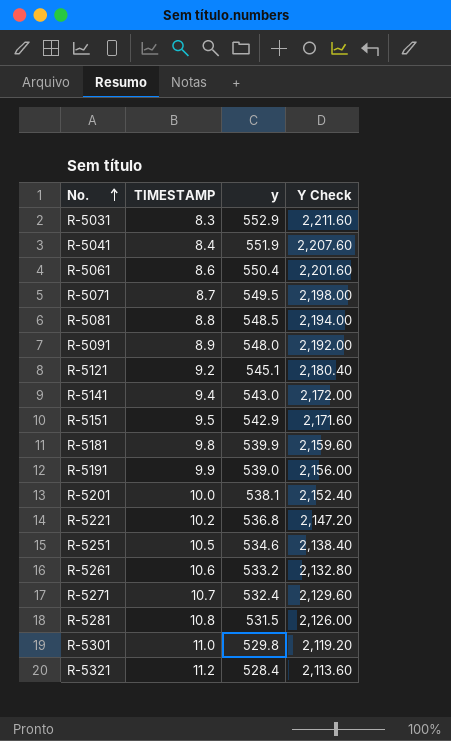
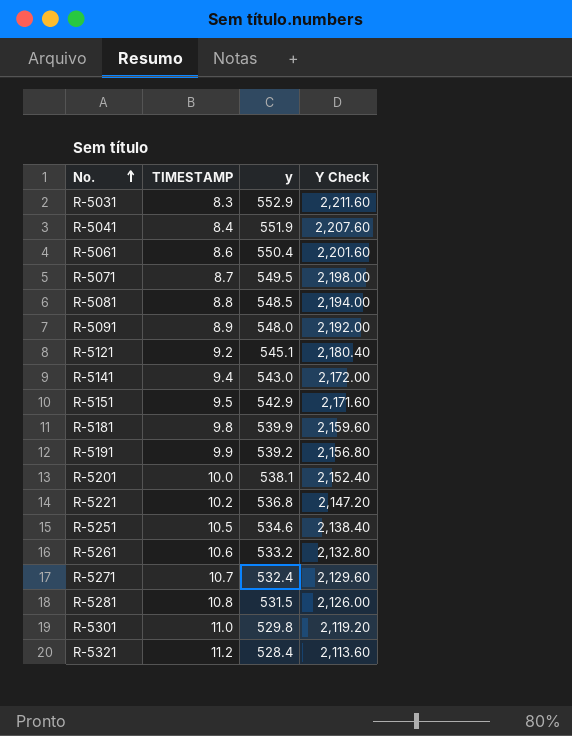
R-5191 | y: 539.0 -> 539.2
R-5191 | Y Check: 2,156.00 -> 2,156.80

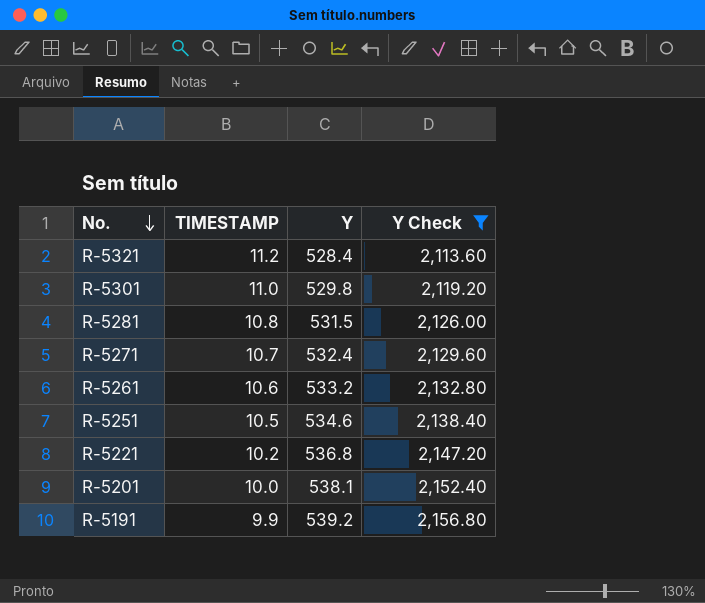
filter: none -> Y Check <= 2,156.80
row order: No. ascending -> No. descending
column name: y -> Y

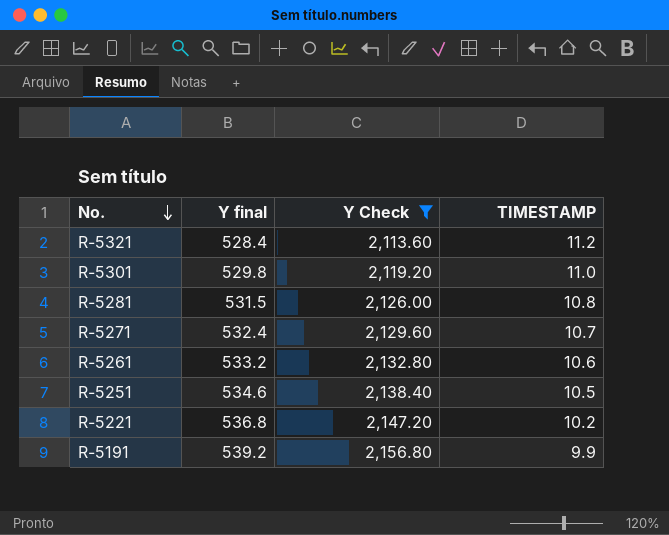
column name: Y -> Y final
column TIMESTAMP | position: 2 -> 4
row R-5201: 10.0 | 538.1 | 2,152.40 -> none

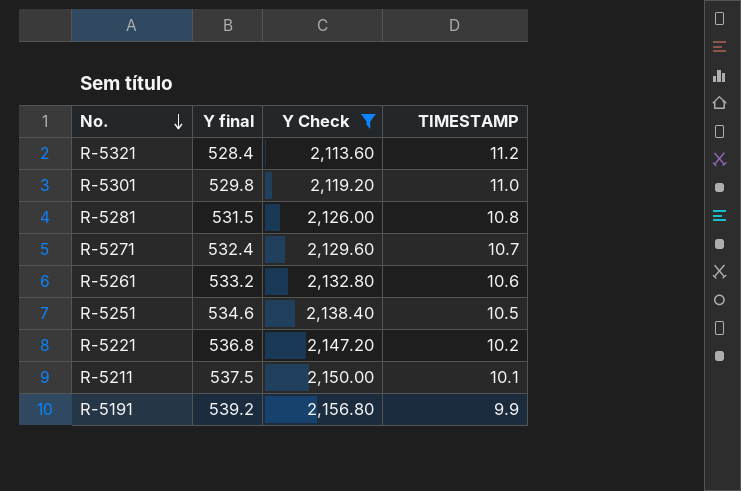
row R-5211: none -> 537.5 | 2,150.00 | 10.1

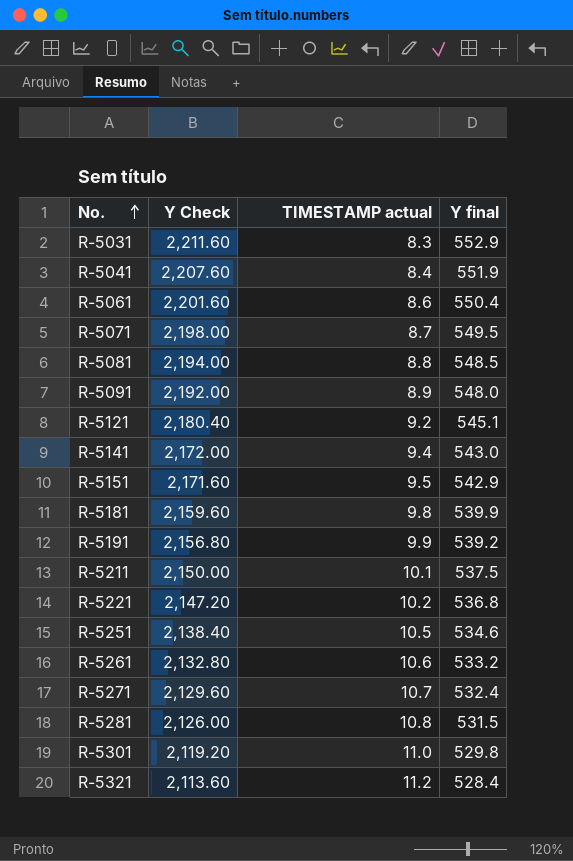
filter: Y Check <= 2,156.80 -> none
row order: No. descending -> No. ascending
column name: TIMESTAMP -> TIMESTAMP actual
column Y final | position: 2 -> 4

